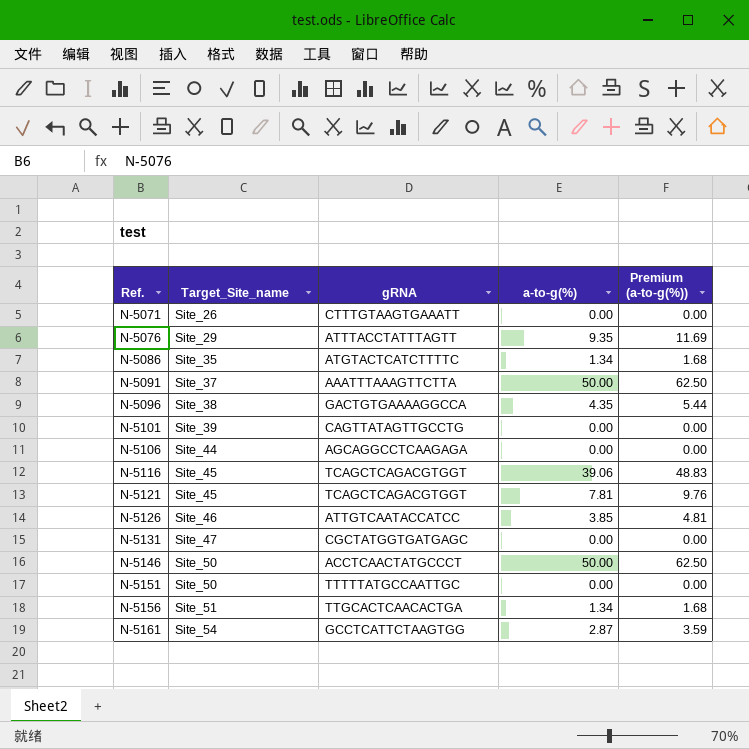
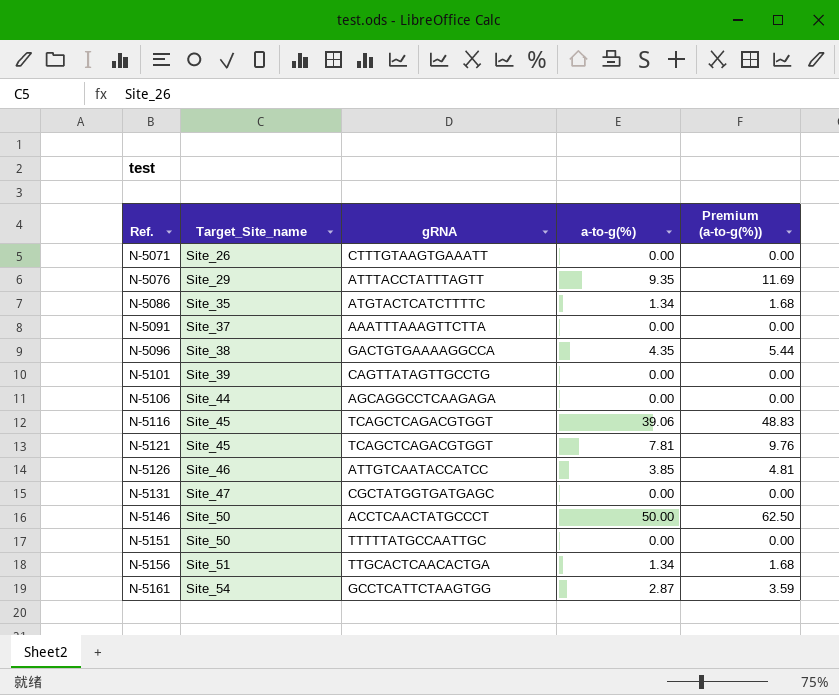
N-5091 | a-to-g(%): 50.00 -> 0.00
N-5091 | Premium (a-to-g(%)): 62.50 -> 0.00

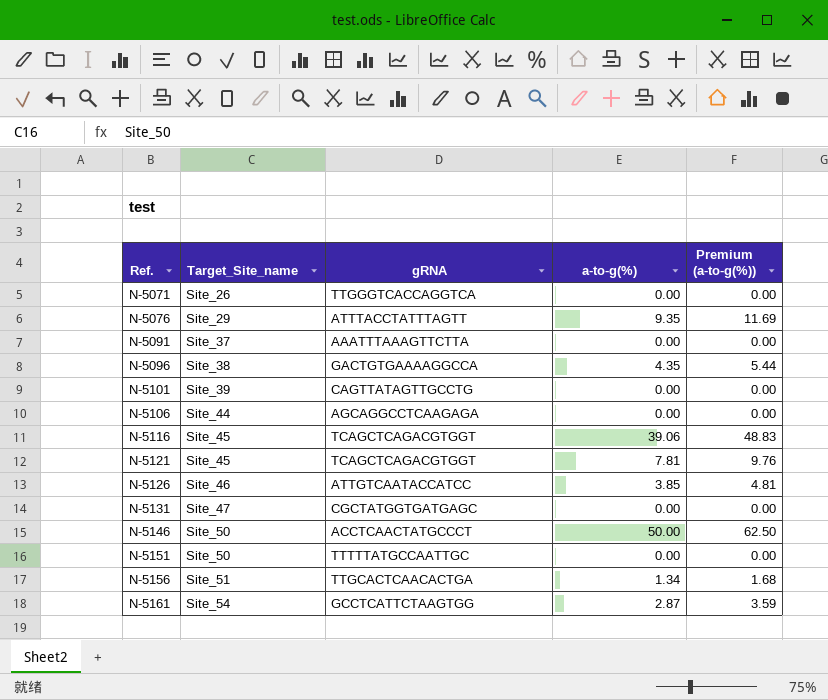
row N-5086: Site_35 | ATGTACTCATCTTTTC | 1.34 | 1.68 -> none
N-5071 | gRNA: CTTTGTAAGTGAAATT -> TTGGGTCACCAGGTCA

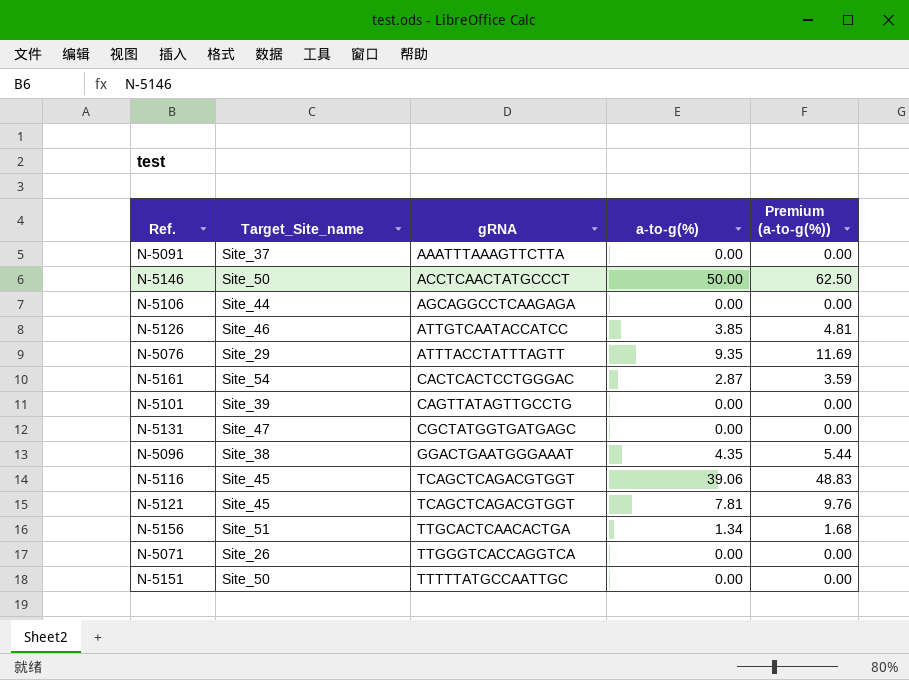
row order: Ref. ascending -> gRNA ascending
N-5161 | gRNA: GCCTCATTCTAAGTGG -> CACTCACTCCTGGGAC
N-5096 | gRNA: GACTGTGAAAAGGCCA -> GGACTGAATGGGAAAT

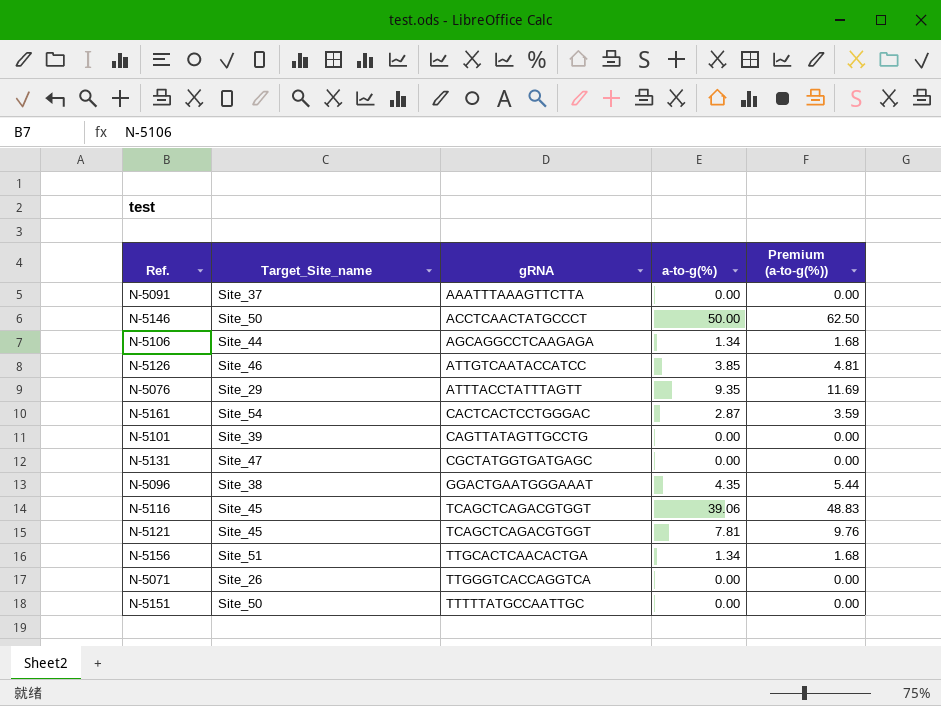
N-5106 | a-to-g(%): 0.00 -> 1.34
N-5106 | Premium (a-to-g(%)): 0.00 -> 1.68

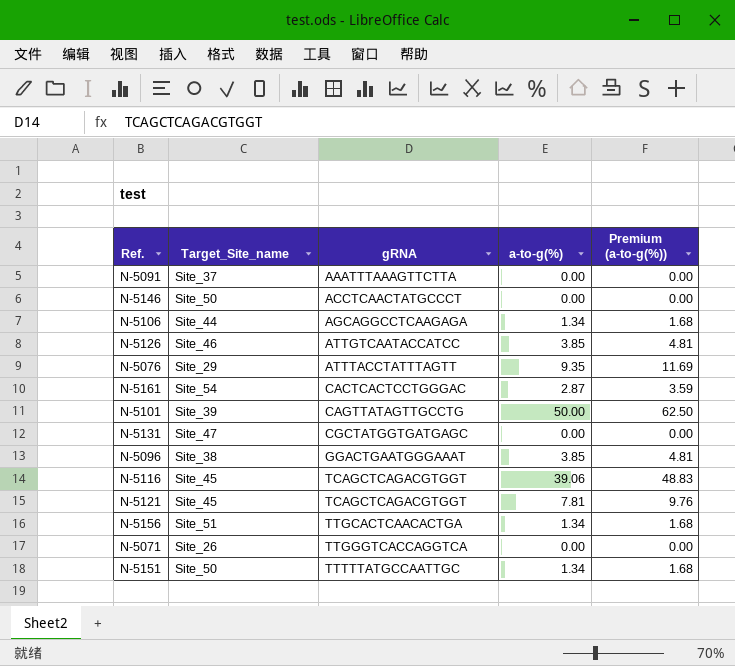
N-5146 | a-to-g(%): 50.00 -> 0.00
N-5146 | Premium (a-to-g(%)): 62.50 -> 0.00
N-5101 | a-to-g(%): 0.00 -> 50.00
N-5101 | Premium (a-to-g(%)): 0.00 -> 62.50
N-5096 | a-to-g(%): 4.35 -> 3.85
N-5096 | Premium (a-to-g(%)): 5.44 -> 4.81
N-5151 | a-to-g(%): 0.00 -> 1.34
N-5151 | Premium (a-to-g(%)): 0.00 -> 1.68

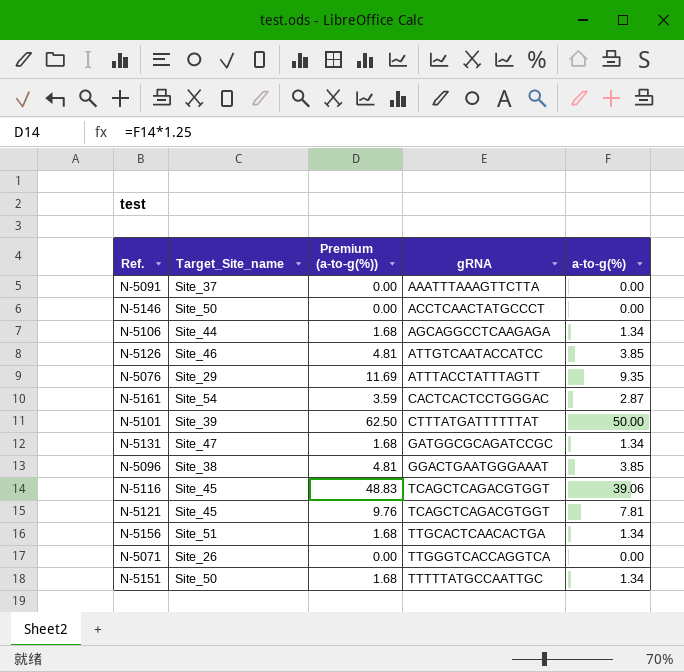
column Premium (a-to-g(%)) | position: 5 -> 3
N-5101 | gRNA: CAGTTATAGTTGCCTG -> CTTTATGATTTTTTAT
N-5131 | Premium (a-to-g(%)): 0.00 -> 1.68
N-5131 | gRNA: CGCTATGGTGATGAGC -> GATGGCGCAGATCCGC
N-5131 | a-to-g(%): 0.00 -> 1.34

